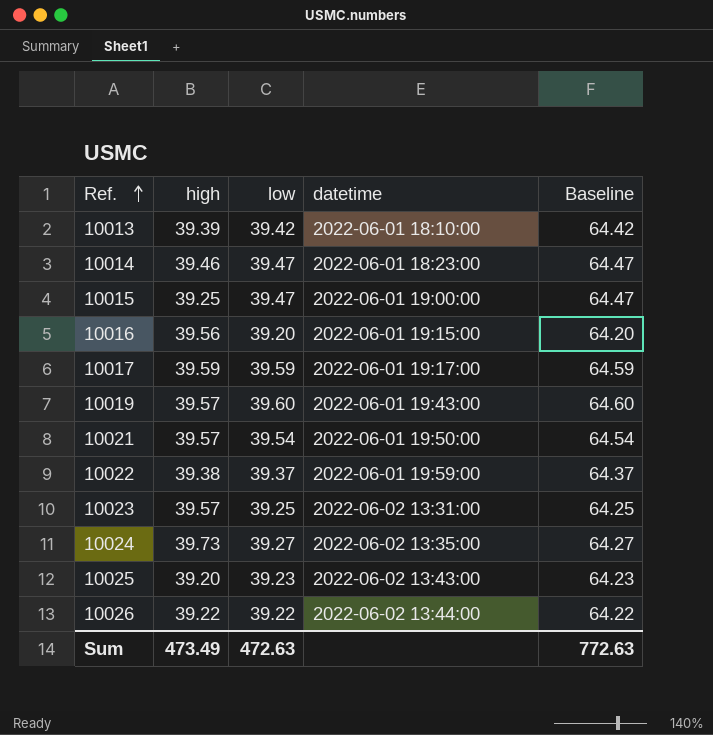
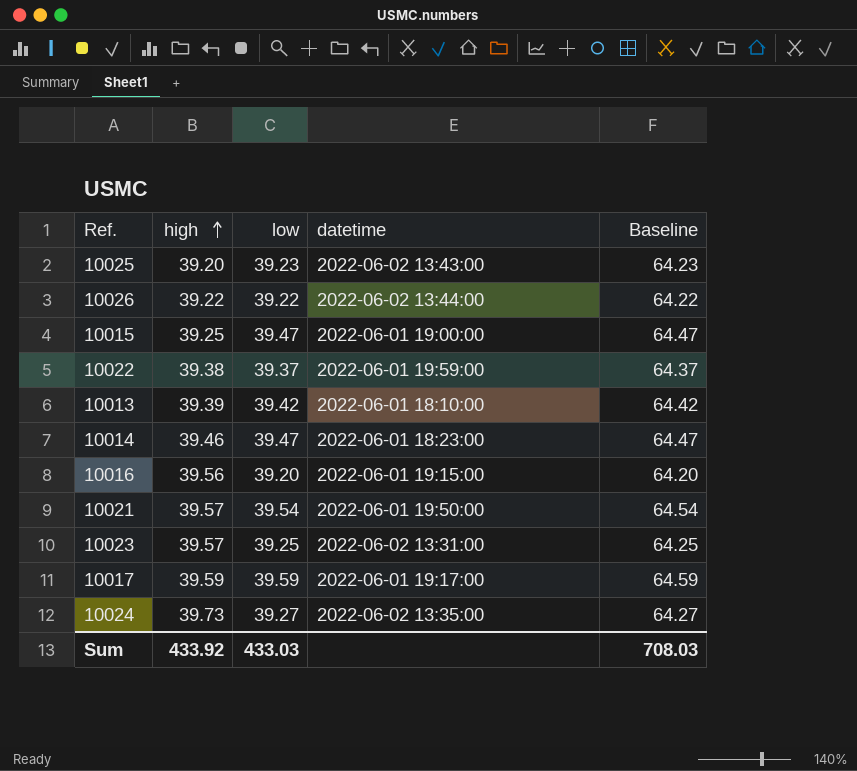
row order: Ref. ascending -> high ascending
row 10019: 39.57 | 39.60 | 2022-06-01 19:43:00 | 64.60 -> none
Sum | high: 473.49 -> 433.92
Sum | low: 472.63 -> 433.03
Sum | Baseline: 772.63 -> 708.03

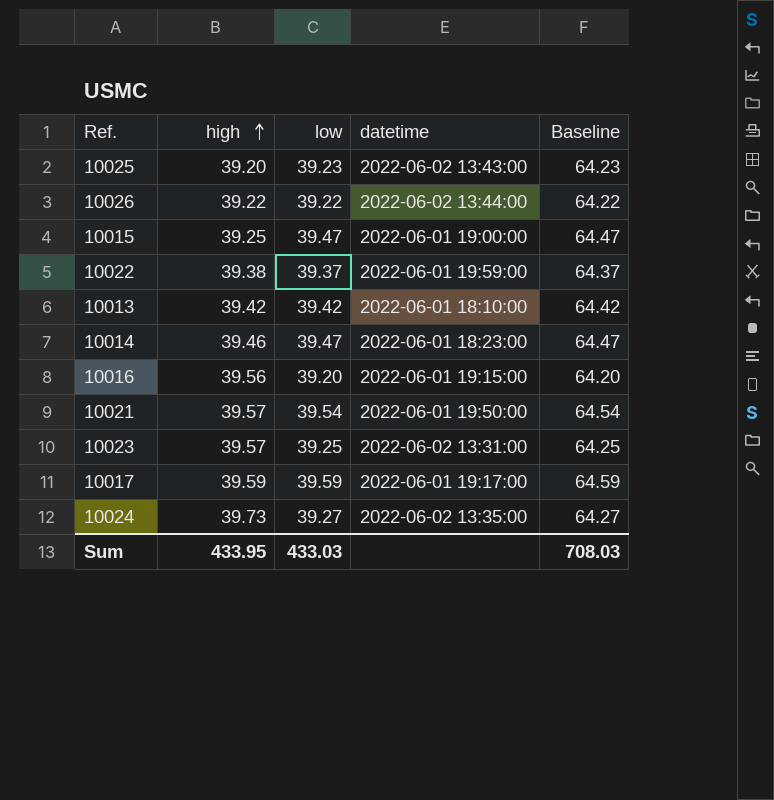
10013 | high: 39.39 -> 39.42
Sum | high: 433.92 -> 433.95

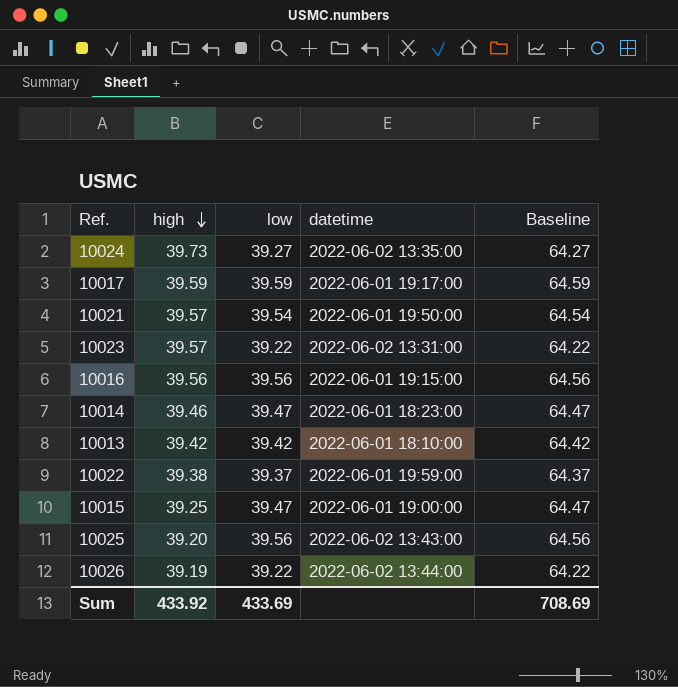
row order: high ascending -> high descending
10023 | low: 39.25 -> 39.22
10023 | Baseline: 64.25 -> 64.22
10016 | low: 39.20 -> 39.56
10016 | Baseline: 64.20 -> 64.56
10025 | low: 39.23 -> 39.56
10025 | Baseline: 64.23 -> 64.56
10026 | high: 39.22 -> 39.19
Sum | high: 433.95 -> 433.92
Sum | low: 433.03 -> 433.69
Sum | Baseline: 708.03 -> 708.69

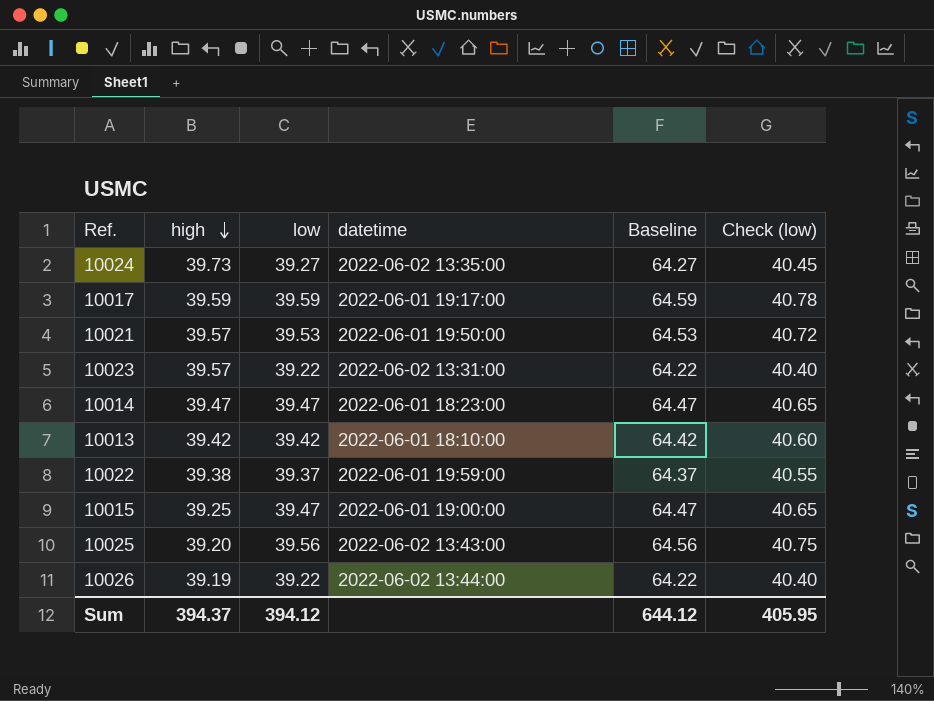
column Check (low) | formula: none -> [low] * 1.03
row 10016: 39.56 | 39.56 | 2022-06-01 19:15:00 | 64.56 -> none
10021 | low: 39.54 -> 39.53
10021 | Baseline: 64.54 -> 64.53
10014 | high: 39.46 -> 39.47
Sum | high: 433.92 -> 394.37
Sum | low: 433.69 -> 394.12
Sum | Baseline: 708.69 -> 644.12

